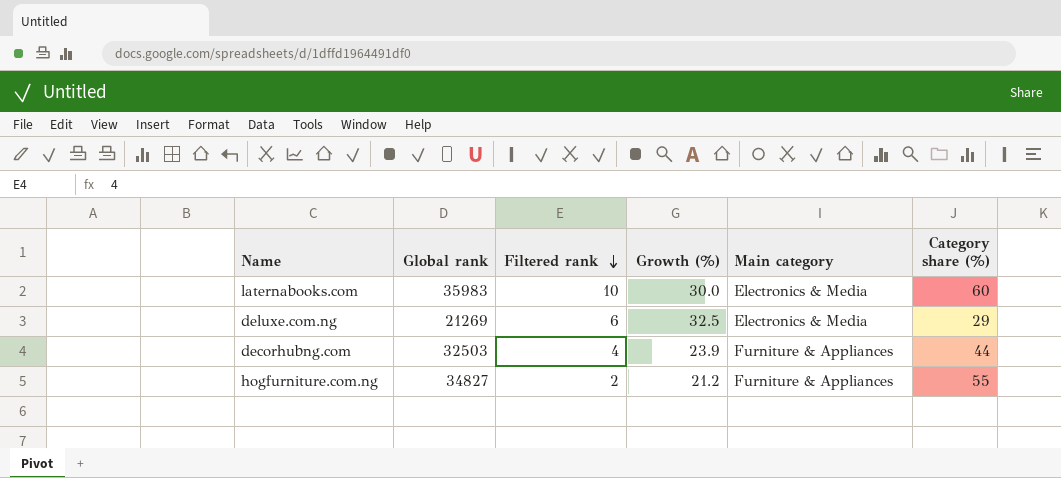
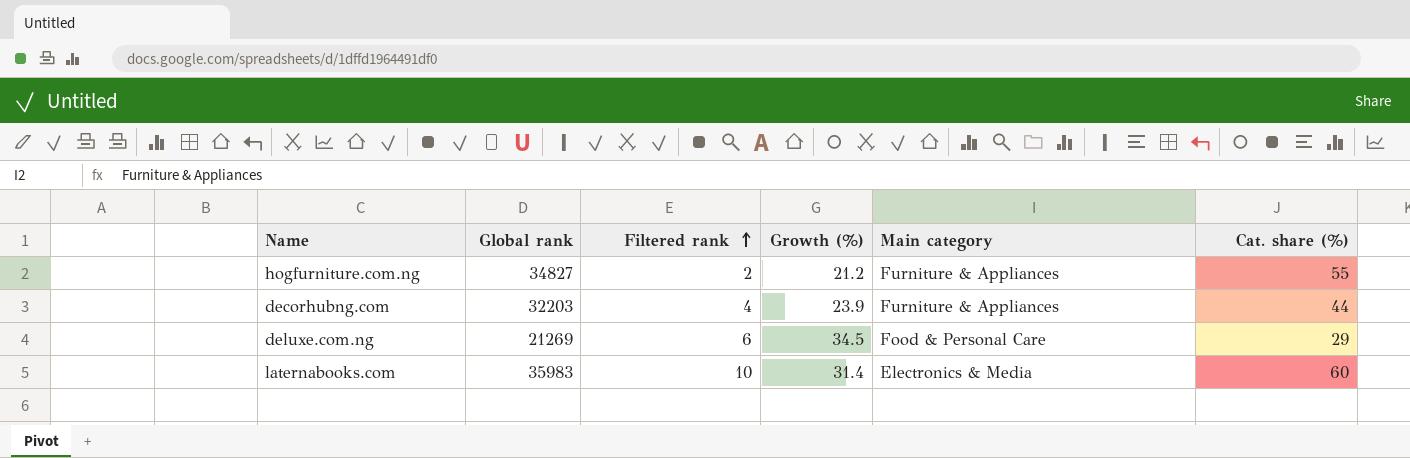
row order: Filtered rank descending -> Filtered rank ascending
column name: Category share (%) -> Cat. share (%)
decorhubng.com | Global rank: 32503 -> 32203
deluxe.com.ng | Growth (%): 32.5 -> 34.5
deluxe.com.ng | Main category: Electronics & Media -> Food & Personal Care
laternabooks.com | Growth (%): 30.0 -> 31.4

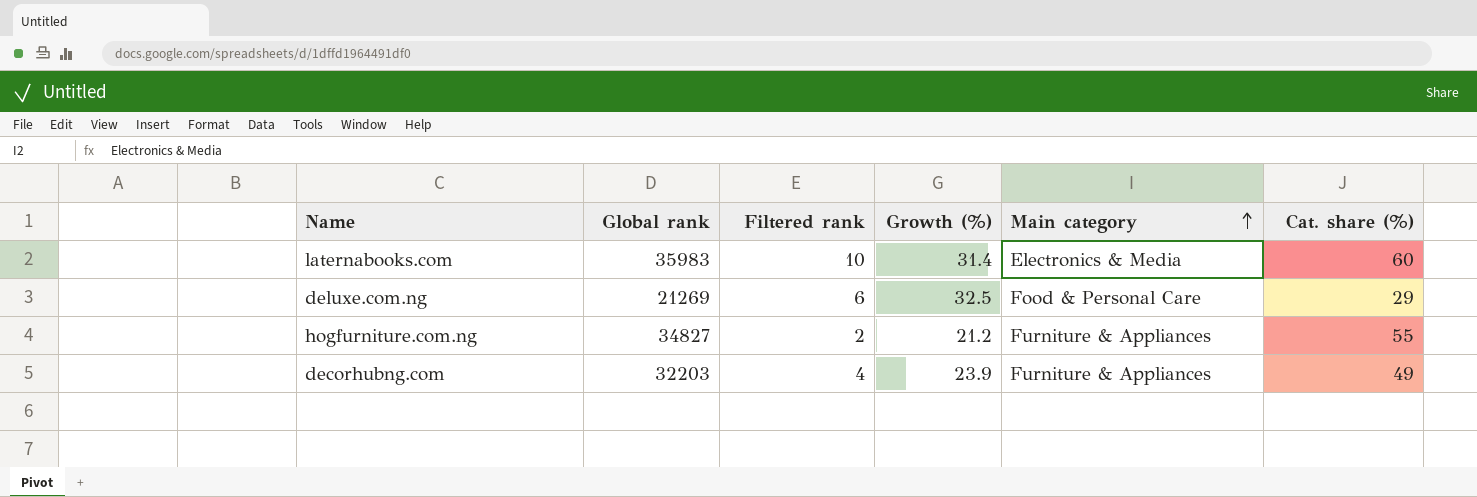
row order: Filtered rank ascending -> Main category ascending
deluxe.com.ng | Growth (%): 34.5 -> 32.5
decorhubng.com | Cat. share (%): 44 -> 49

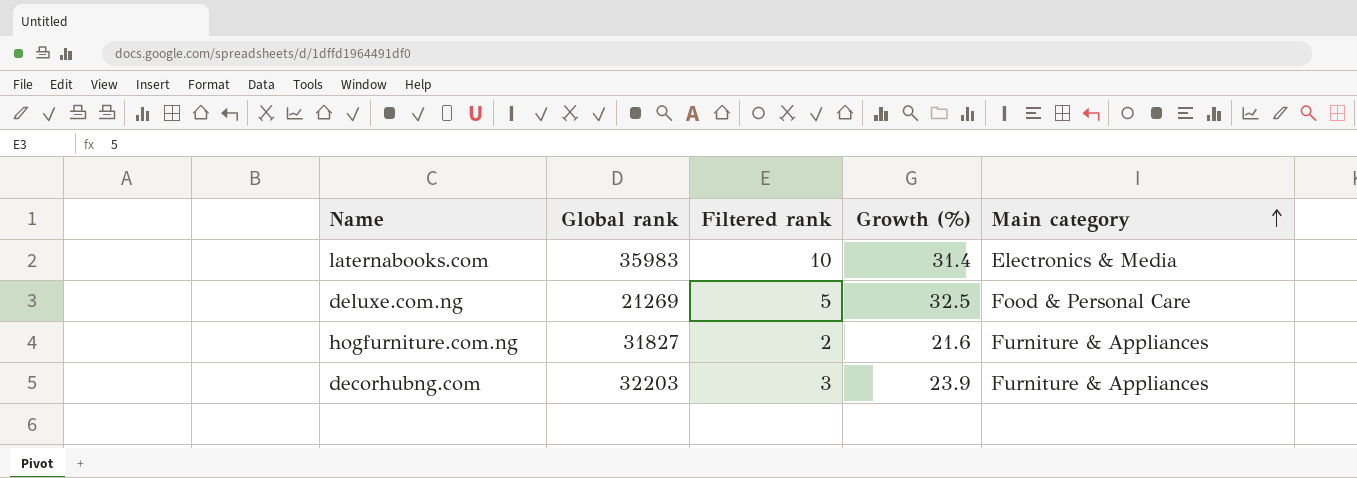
column Cat. share (%) | position: 6 -> none
deluxe.com.ng | Filtered rank: 6 -> 5
hogfurniture.com.ng | Global rank: 34827 -> 31827
hogfurniture.com.ng | Growth (%): 21.2 -> 21.6
decorhubng.com | Filtered rank: 4 -> 3

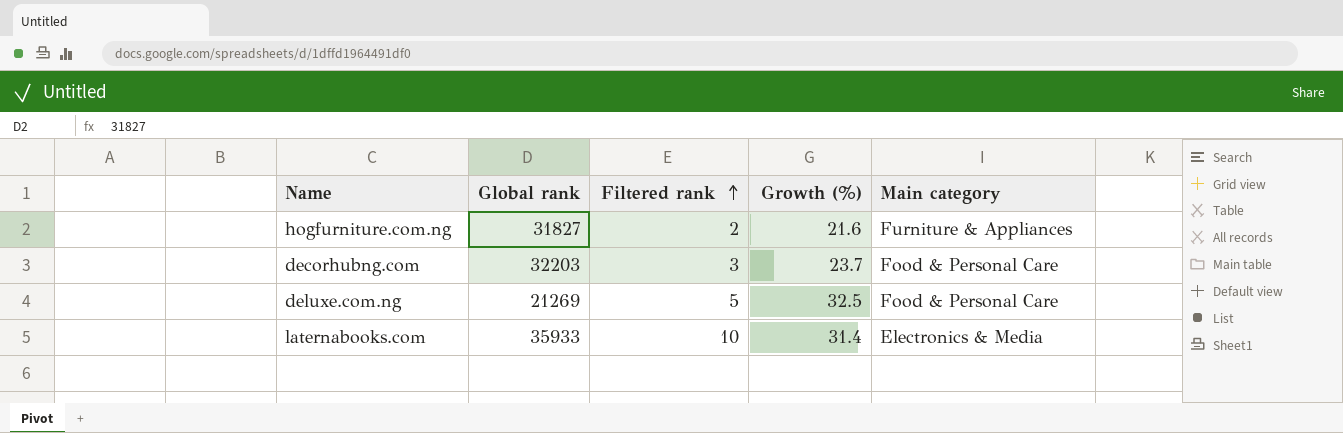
row order: Main category ascending -> Filtered rank ascending
decorhubng.com | Growth (%): 23.9 -> 23.7
decorhubng.com | Main category: Furniture & Appliances -> Food & Personal Care
laternabooks.com | Global rank: 35983 -> 35933

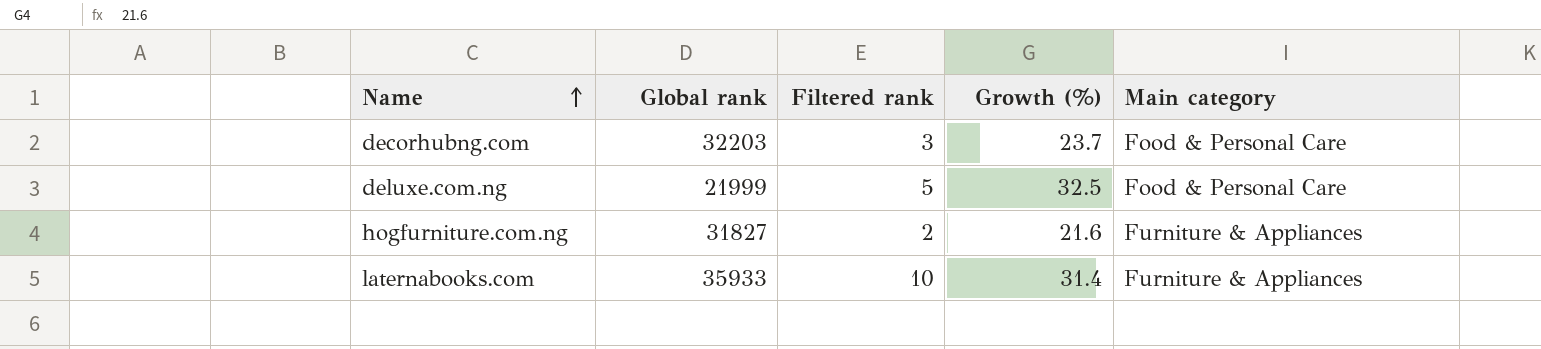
row order: Filtered rank ascending -> Name ascending
deluxe.com.ng | Global rank: 21269 -> 21999
laternabooks.com | Main category: Electronics & Media -> Furniture & Appliances

